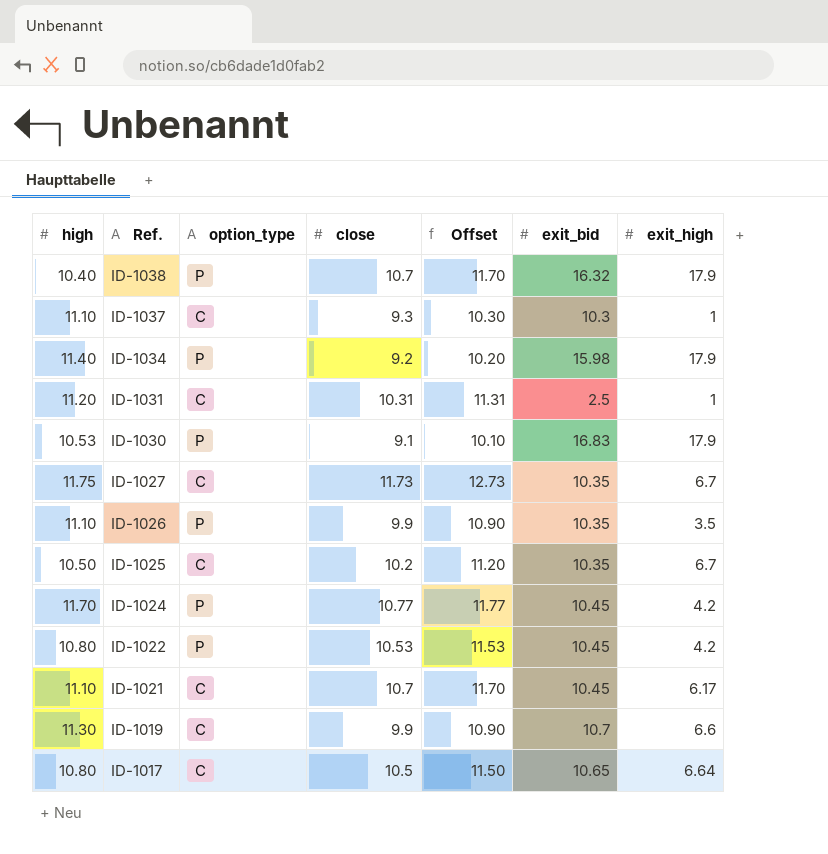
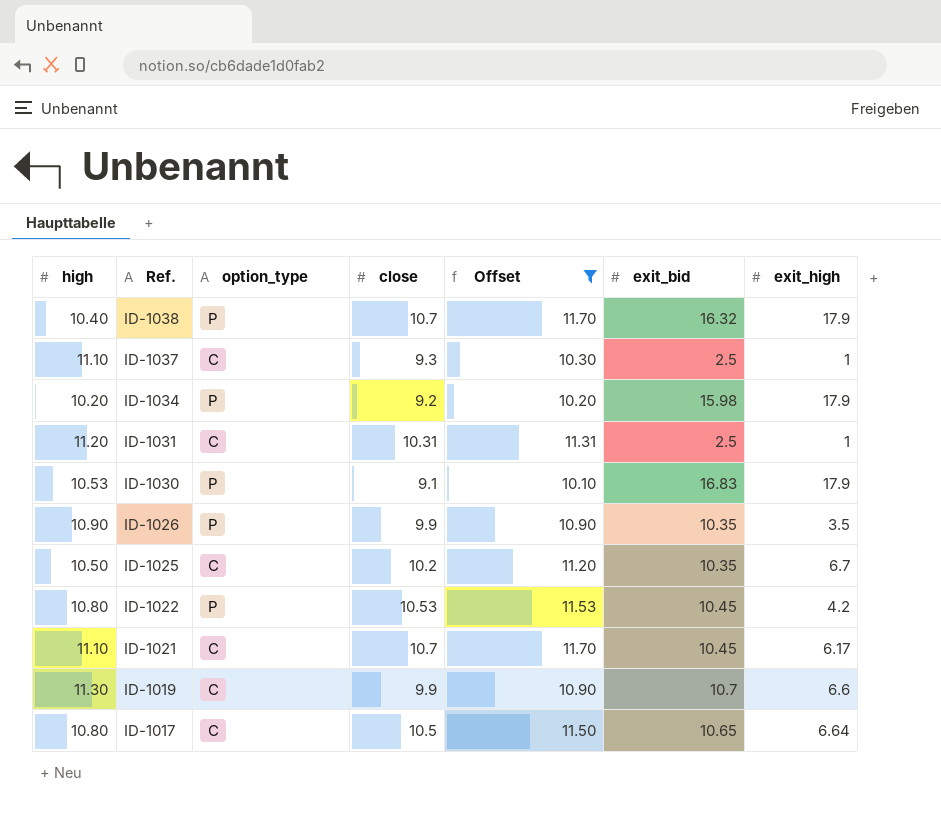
filter: none -> Offset <= 11.70
ID-1037 | exit_bid: 10.3 -> 2.5
ID-1034 | high: 11.40 -> 10.20
ID-1026 | high: 11.10 -> 10.90

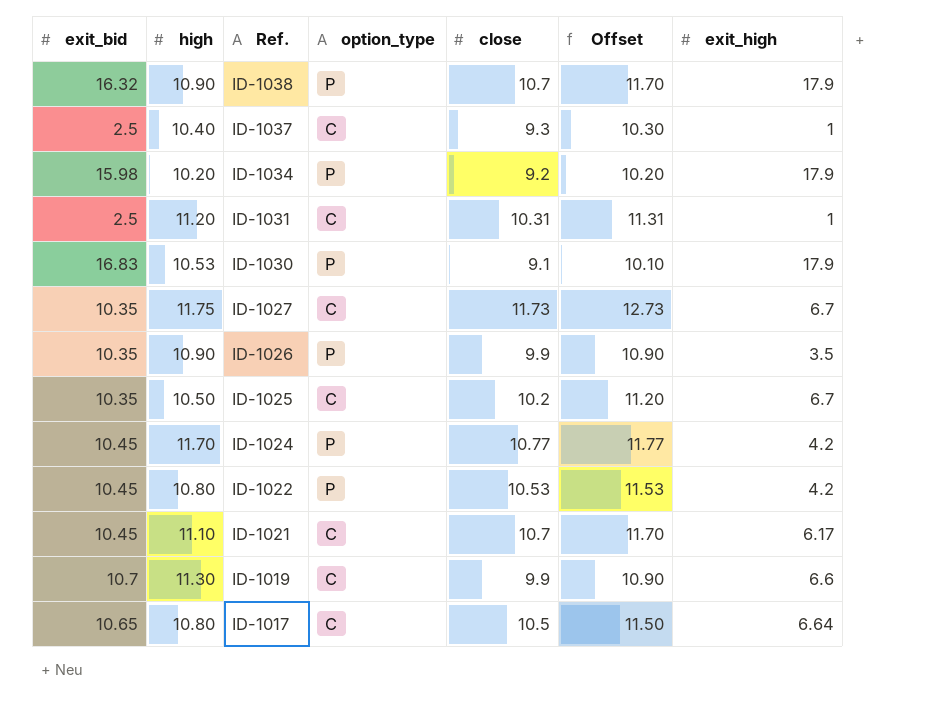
filter: Offset <= 11.70 -> none
column exit_bid | position: 6 -> 1
ID-1038 | high: 10.40 -> 10.90
ID-1037 | high: 11.10 -> 10.40

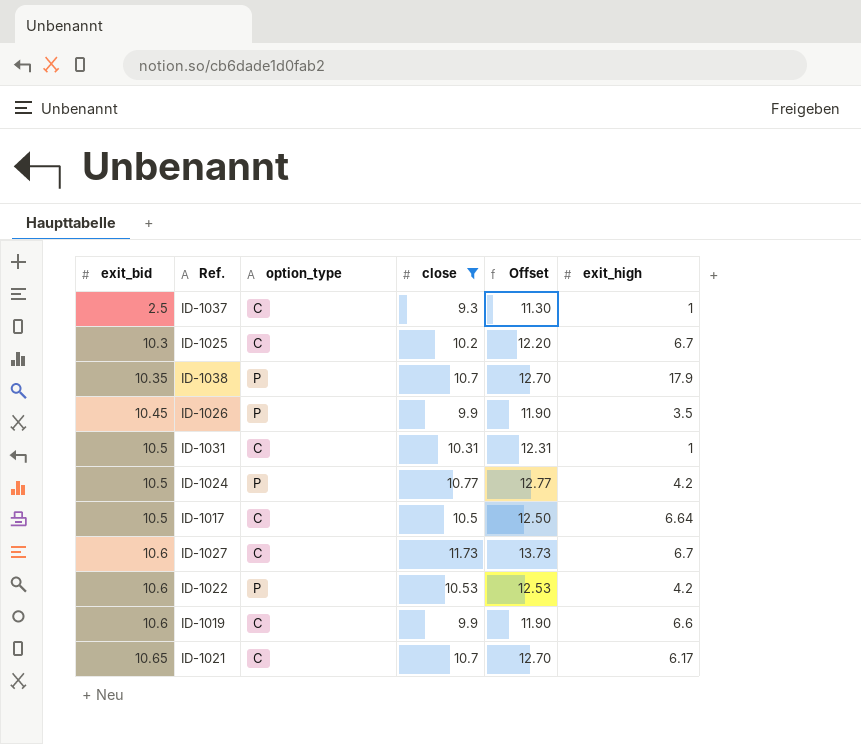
filter: none -> close >= 9.3
row order: Ref. descending -> exit_bid ascending
column high | position: 2 -> none
column Offset | formula: [close] + 1 -> [close] + 2
ID-1025 | exit_bid: 10.35 -> 10.3
ID-1038 | exit_bid: 16.32 -> 10.35
ID-1026 | exit_bid: 10.35 -> 10.45
ID-1031 | exit_bid: 2.5 -> 10.5
ID-1024 | exit_bid: 10.45 -> 10.5
ID-1017 | exit_bid: 10.65 -> 10.5
ID-1027 | exit_bid: 10.35 -> 10.6
ID-1022 | exit_bid: 10.45 -> 10.6
ID-1019 | exit_bid: 10.7 -> 10.6
ID-1021 | exit_bid: 10.45 -> 10.65

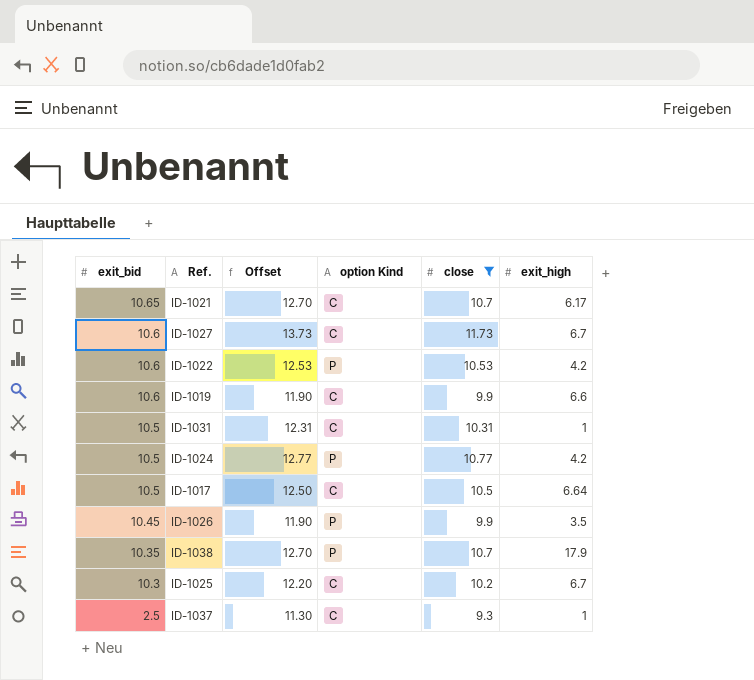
row order: exit_bid ascending -> exit_bid descending
column Offset | position: 5 -> 3
column name: option_type -> option Kind

